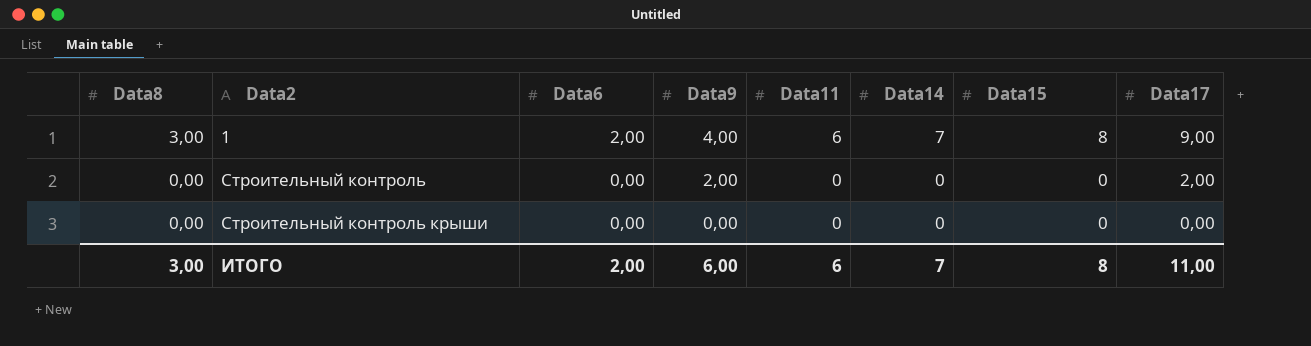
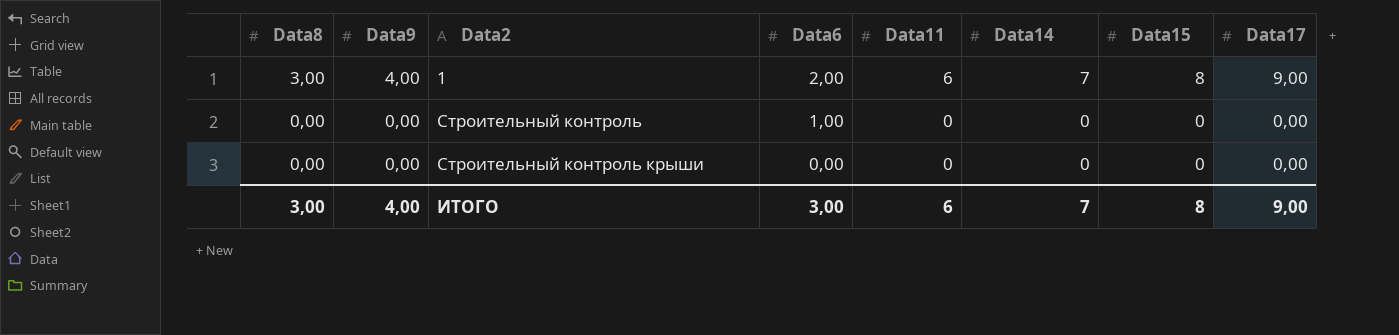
column Data9 | position: 4 -> 2
Строительный контроль | Data9: 2,00 -> 0,00
Строительный контроль | Data6: 0,00 -> 1,00
Строительный контроль | Data17: 2,00 -> 0,00
ИТОГО | Data9: 6,00 -> 4,00
ИТОГО | Data6: 2,00 -> 3,00
ИТОГО | Data17: 11,00 -> 9,00

